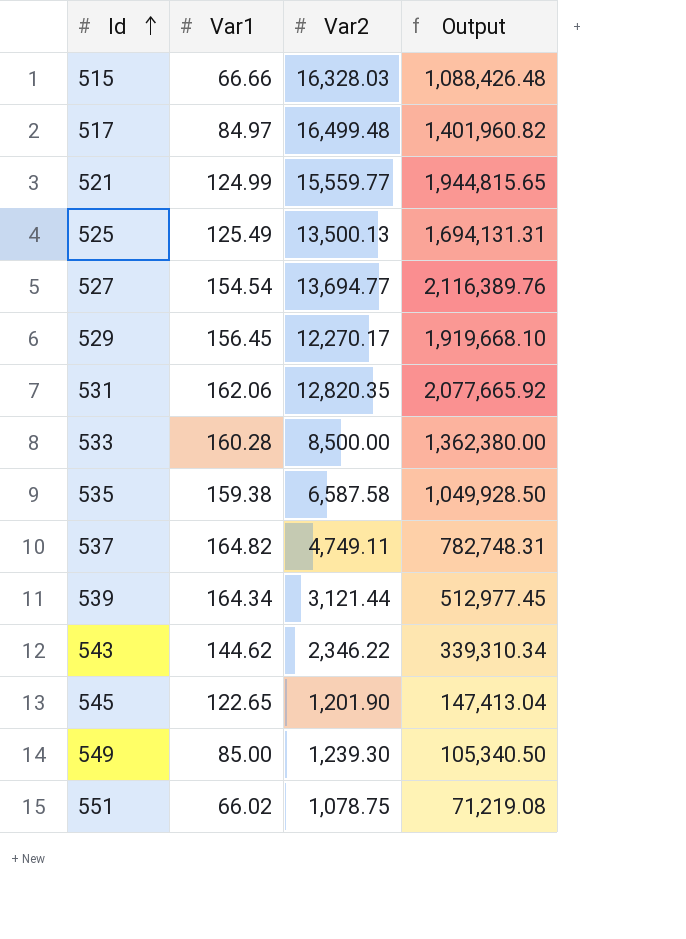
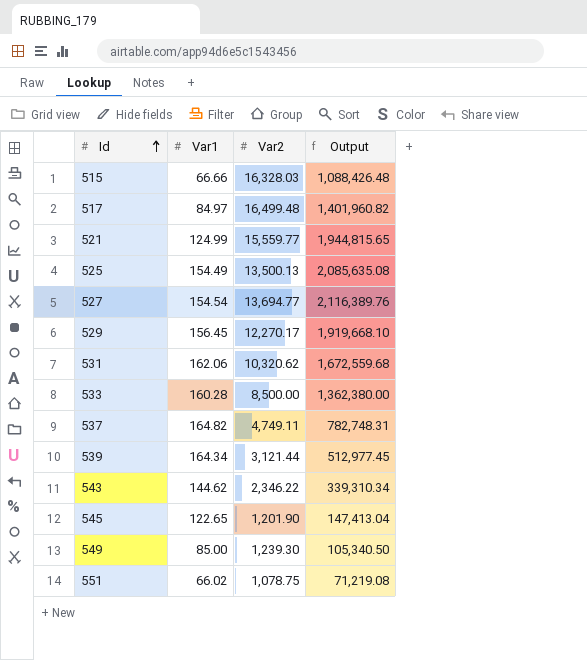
row 535: 159.38 | 6,587.58 | 1,049,928.50 -> none
525 | Var1: 125.49 -> 154.49
525 | Output: 1,694,131.31 -> 2,085,635.08
531 | Var2: 12,820.35 -> 10,320.62
531 | Output: 2,077,665.92 -> 1,672,559.68

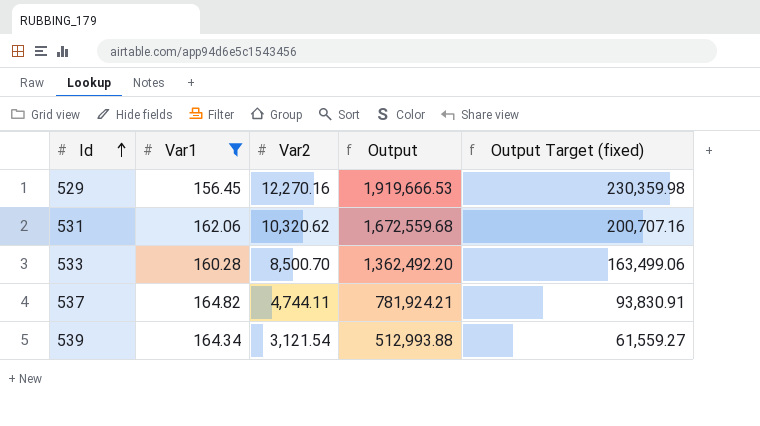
filter: none -> Var1 >= 156.45
column Output Target (fixed) | formula: none -> [Output] * 0.12
529 | Var2: 12,270.17 -> 12,270.16
529 | Output: 1,919,668.10 -> 1,919,666.53
533 | Var2: 8,500.00 -> 8,500.70
533 | Output: 1,362,380.00 -> 1,362,492.20
537 | Var2: 4,749.11 -> 4,744.11
537 | Output: 782,748.31 -> 781,924.21
539 | Var2: 3,121.44 -> 3,121.54
539 | Output: 512,977.45 -> 512,993.88

